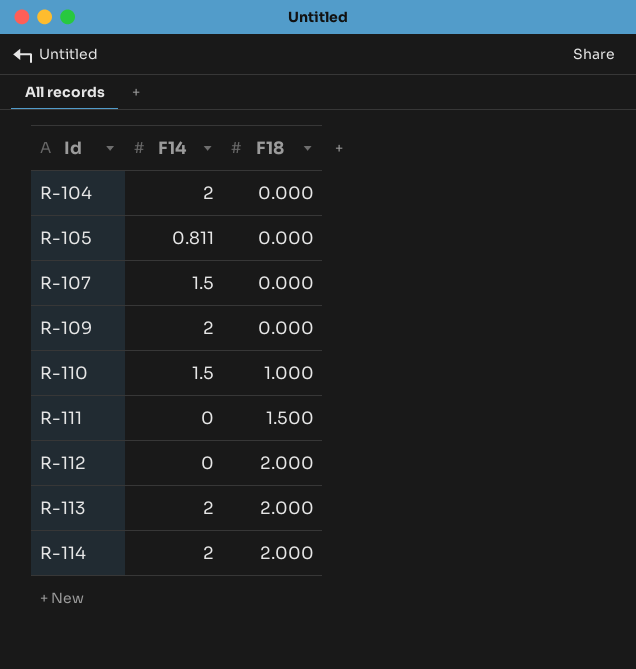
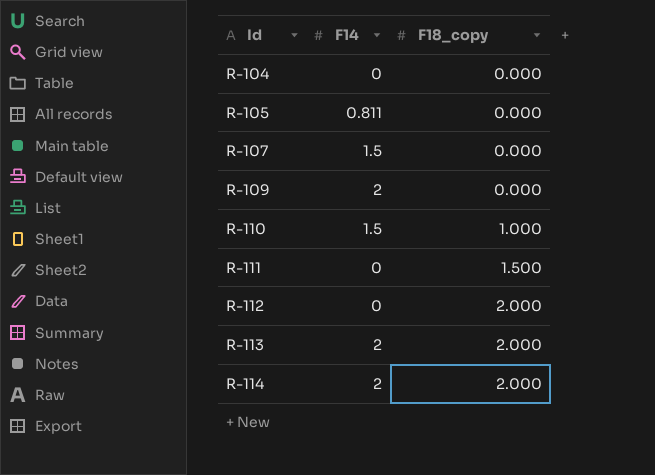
column name: F18 -> F18_copy
R-104 | F14: 2 -> 0

